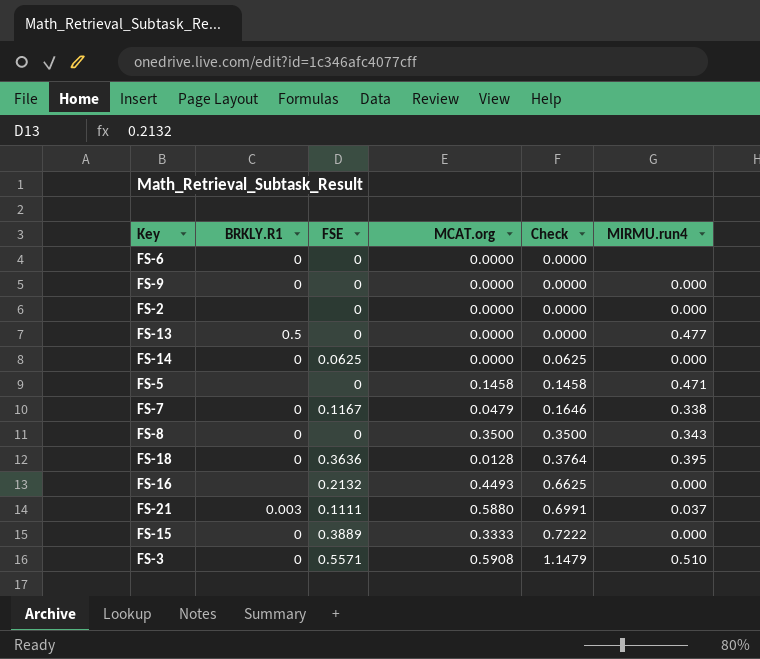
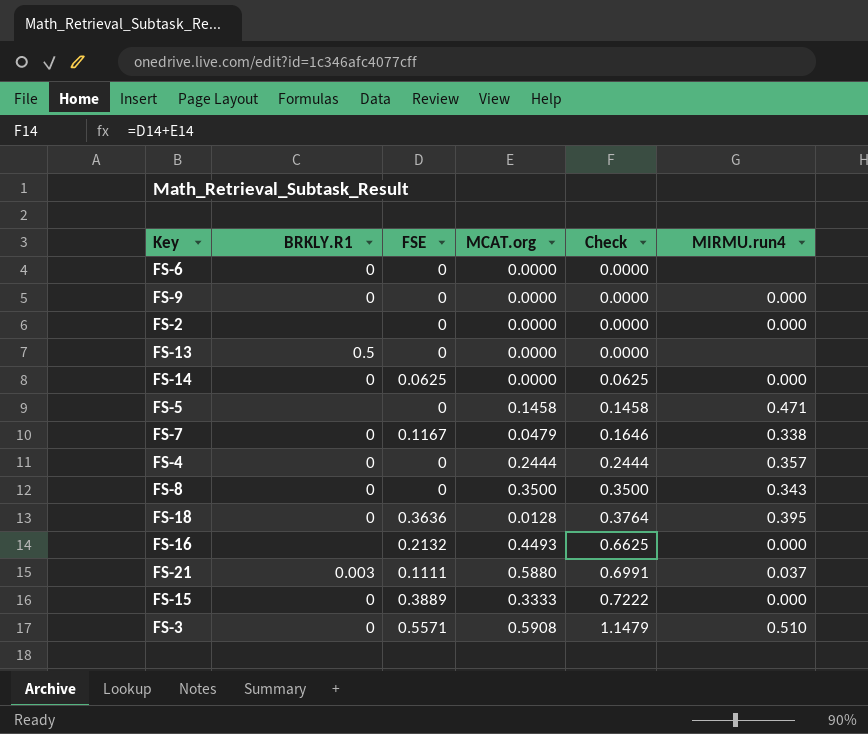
FS-13 | MIRMU.run4: 0.477 -> none
row FS-4: none -> 0 | 0 | 0.2444 | 0.2444 | 0.357

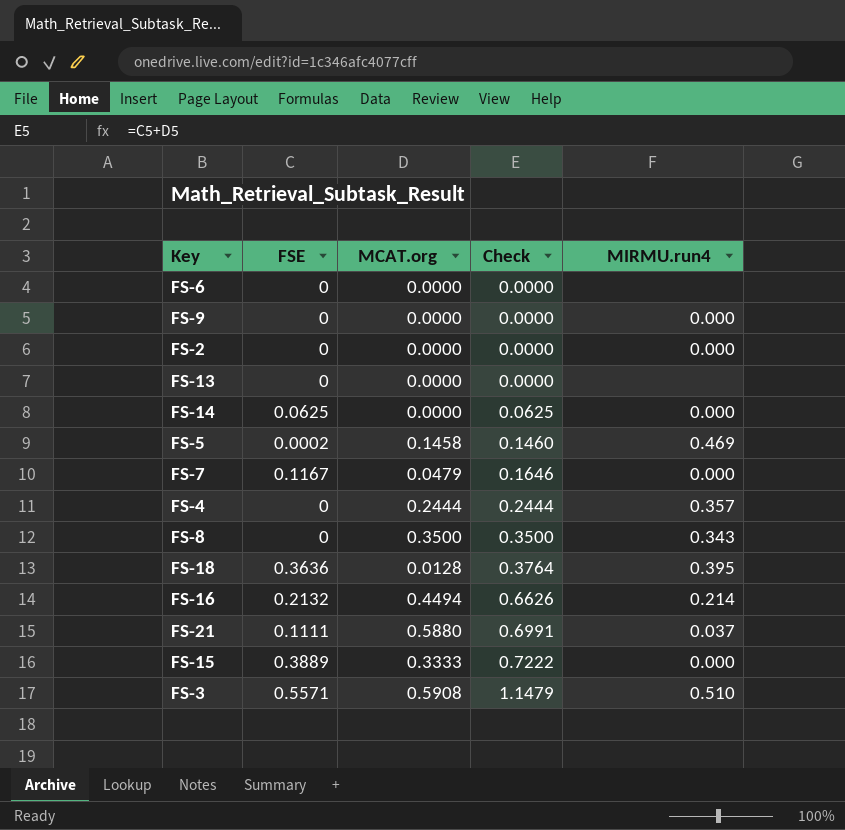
column BRKLY.R1 | position: 2 -> none
FS-5 | FSE: 0 -> 0.0002
FS-5 | Check: 0.1458 -> 0.1460
FS-5 | MIRMU.run4: 0.471 -> 0.469
FS-7 | MIRMU.run4: 0.338 -> 0.000
FS-16 | MCAT.org: 0.4493 -> 0.4494
FS-16 | Check: 0.6625 -> 0.6626
FS-16 | MIRMU.run4: 0.000 -> 0.214

